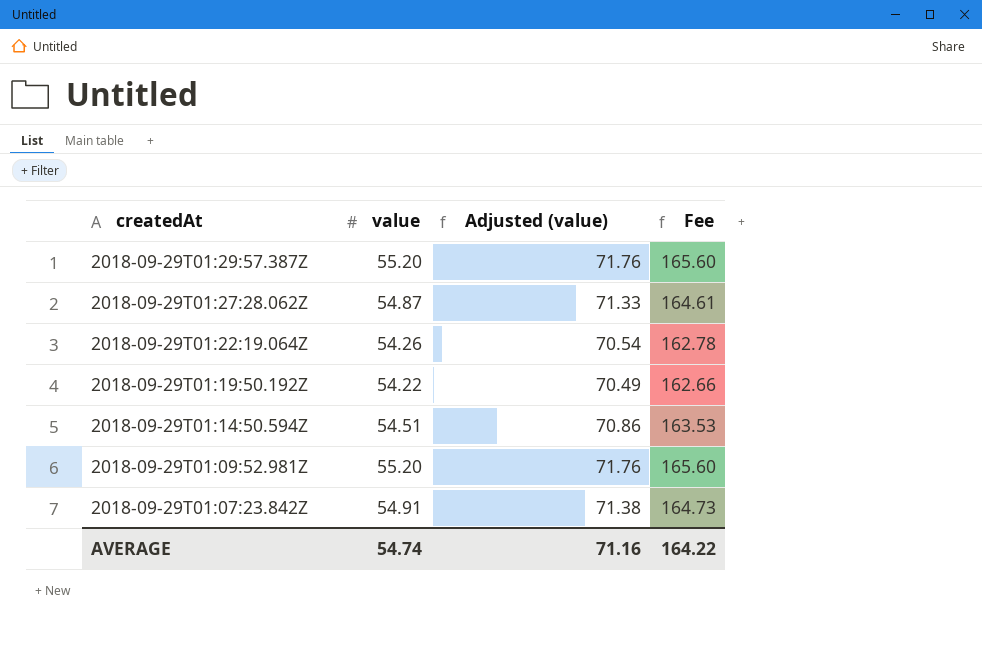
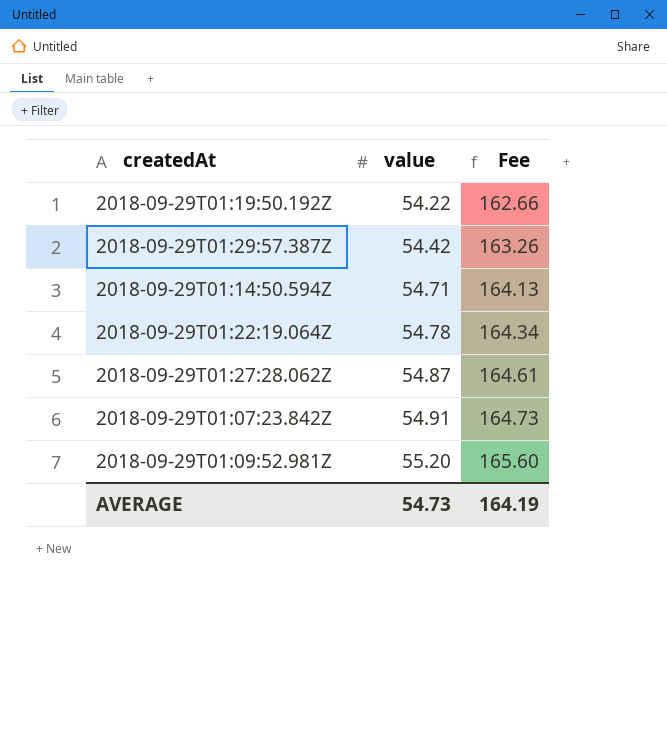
row order: createdAt descending -> value ascending
column Adjusted (value) | formula: [value] * 1.3 -> none
2018-09-29T01:29:57.387Z | value: 55.20 -> 54.42
2018-09-29T01:29:57.387Z | Fee: 165.60 -> 163.26
2018-09-29T01:14:50.594Z | value: 54.51 -> 54.71
2018-09-29T01:14:50.594Z | Fee: 163.53 -> 164.13
2018-09-29T01:22:19.064Z | value: 54.26 -> 54.78
2018-09-29T01:22:19.064Z | Fee: 162.78 -> 164.34
AVERAGE | value: 54.74 -> 54.73
AVERAGE | Fee: 164.22 -> 164.19

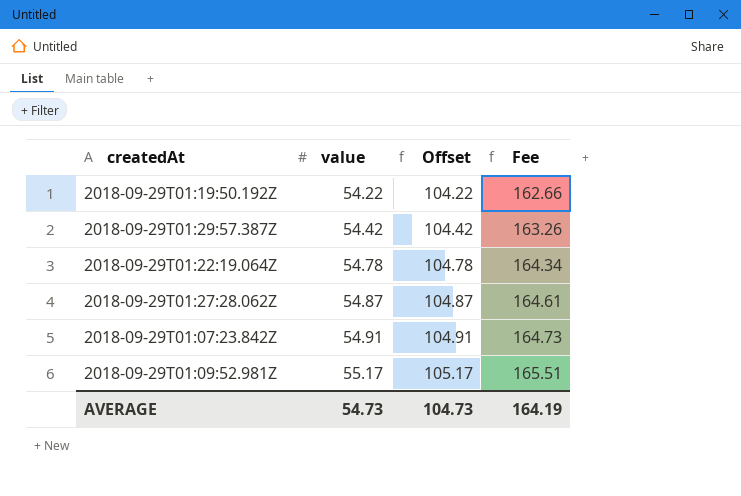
column Offset | formula: none -> [value] + 50
row 2018-09-29T01:14:50.594Z: 54.71 | 164.13 -> none
2018-09-29T01:09:52.981Z | value: 55.20 -> 55.17
2018-09-29T01:09:52.981Z | Fee: 165.60 -> 165.51

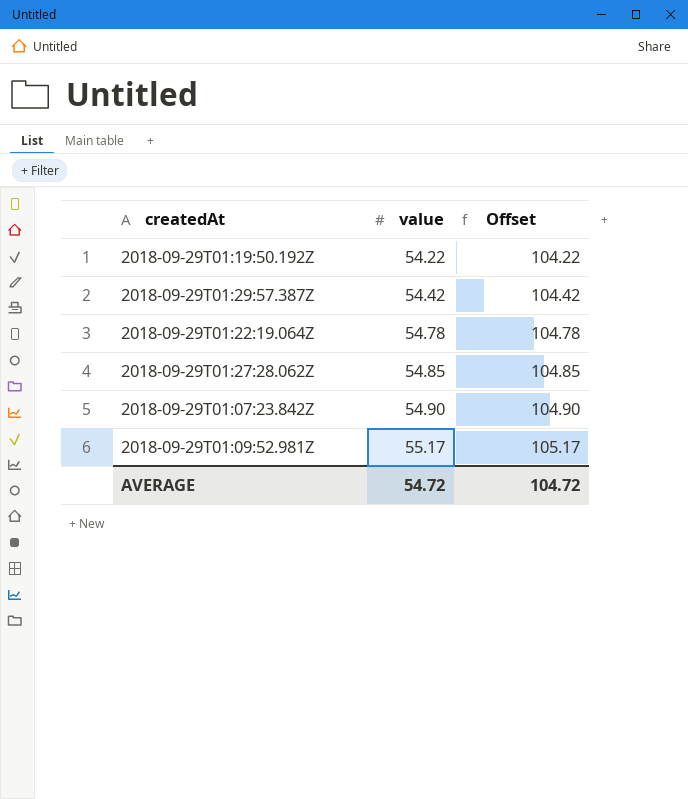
column Fee | formula: [value] * 3 -> none
2018-09-29T01:27:28.062Z | value: 54.87 -> 54.85
2018-09-29T01:27:28.062Z | Offset: 104.87 -> 104.85
2018-09-29T01:07:23.842Z | value: 54.91 -> 54.90
2018-09-29T01:07:23.842Z | Offset: 104.91 -> 104.90
AVERAGE | value: 54.73 -> 54.72
AVERAGE | Offset: 104.73 -> 104.72

